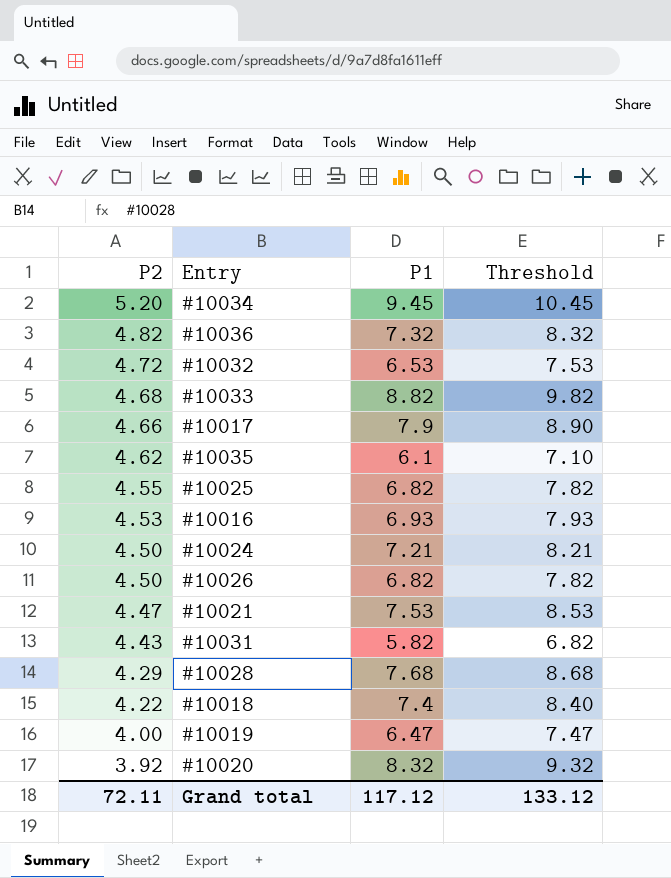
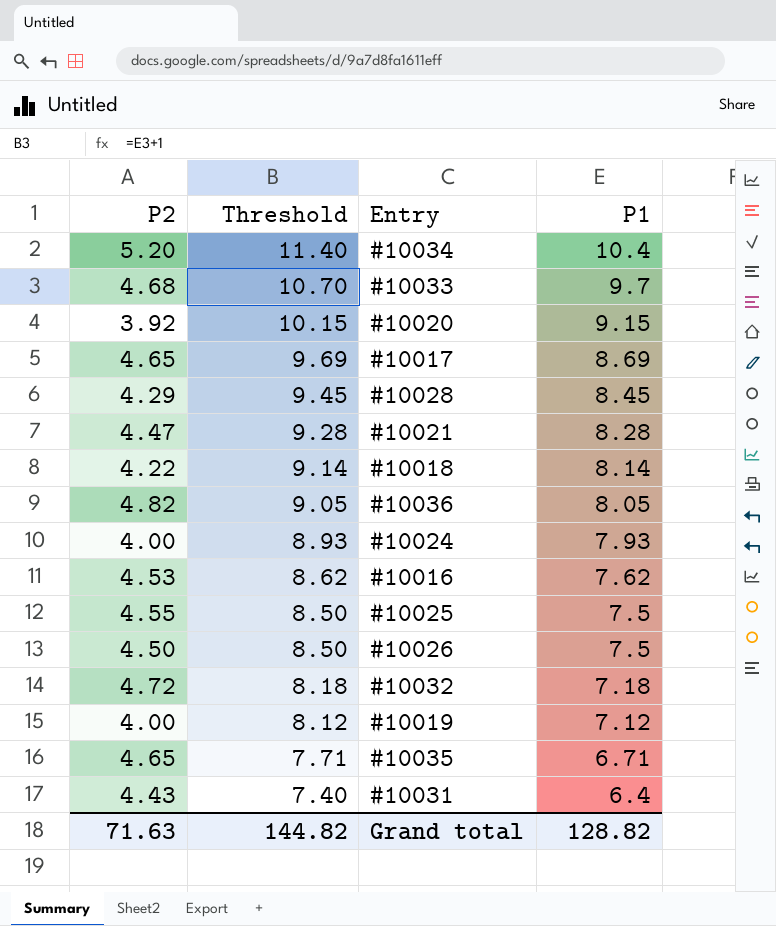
row order: P2 descending -> Threshold descending
column Threshold | position: 4 -> 2
#10034 | Threshold: 10.45 -> 11.40
#10034 | P1: 9.45 -> 10.4
#10033 | Threshold: 9.82 -> 10.70
#10033 | P1: 8.82 -> 9.7
#10020 | Threshold: 9.32 -> 10.15
#10020 | P1: 8.32 -> 9.15
#10017 | P2: 4.66 -> 4.65
#10017 | Threshold: 8.90 -> 9.69
#10017 | P1: 7.9 -> 8.69
#10028 | Threshold: 8.68 -> 9.45
#10028 | P1: 7.68 -> 8.45
#10021 | Threshold: 8.53 -> 9.28
#10021 | P1: 7.53 -> 8.28
#10018 | Threshold: 8.40 -> 9.14
#10018 | P1: 7.4 -> 8.14
#10036 | Threshold: 8.32 -> 9.05
#10036 | P1: 7.32 -> 8.05
#10024 | P2: 4.50 -> 4.00
#10024 | Threshold: 8.21 -> 8.93
#10024 | P1: 7.21 -> 7.93
#10016 | Threshold: 7.93 -> 8.62
#10016 | P1: 6.93 -> 7.62
#10025 | Threshold: 7.82 -> 8.50
#10025 | P1: 6.82 -> 7.5
#10026 | Threshold: 7.82 -> 8.50
#10026 | P1: 6.82 -> 7.5
#10032 | Threshold: 7.53 -> 8.18
#10032 | P1: 6.53 -> 7.18
#10019 | Threshold: 7.47 -> 8.12
#10019 | P1: 6.47 -> 7.12
#10035 | P2: 4.62 -> 4.65
#10035 | Threshold: 7.10 -> 7.71
#10035 | P1: 6.1 -> 6.71
#10031 | Threshold: 6.82 -> 7.40
#10031 | P1: 5.82 -> 6.4
Grand total | P2: 72.11 -> 71.63
Grand total | Threshold: 133.12 -> 144.82
Grand total | P1: 117.12 -> 128.82

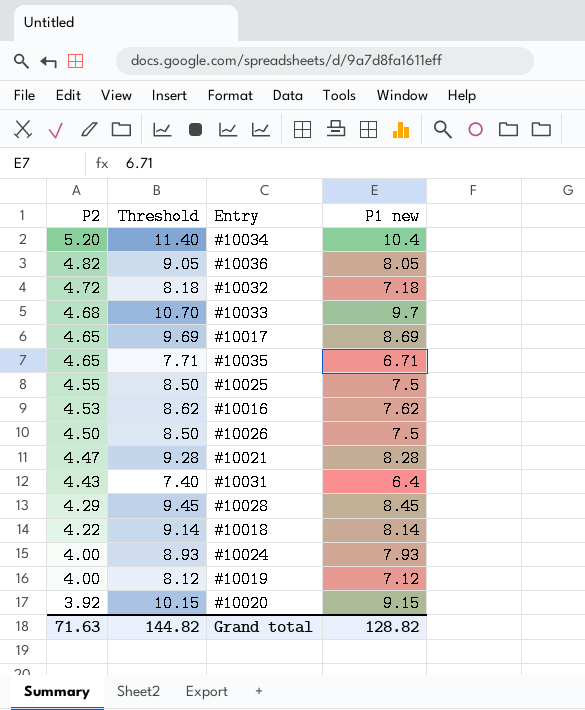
row order: Threshold descending -> P2 descending
column name: P1 -> P1 new

